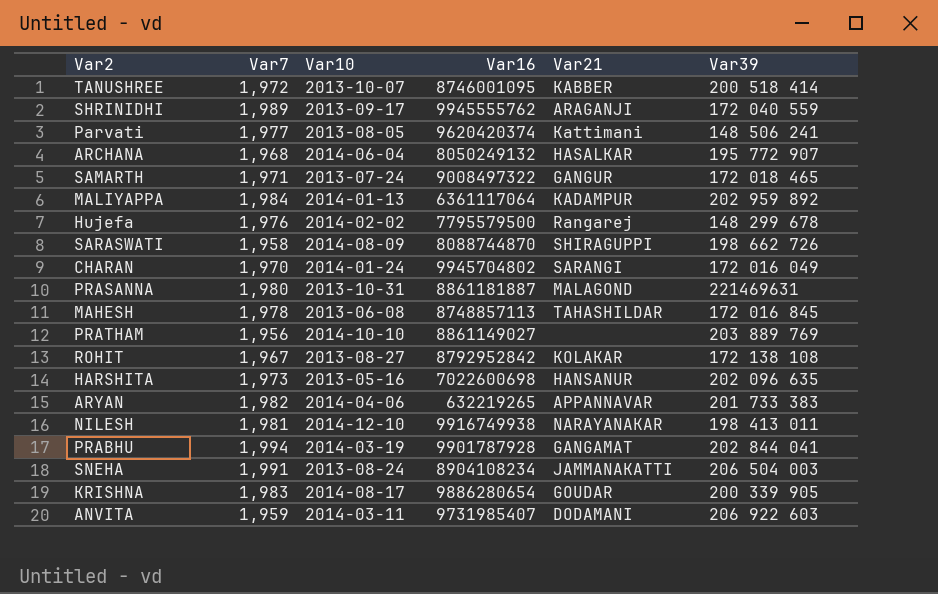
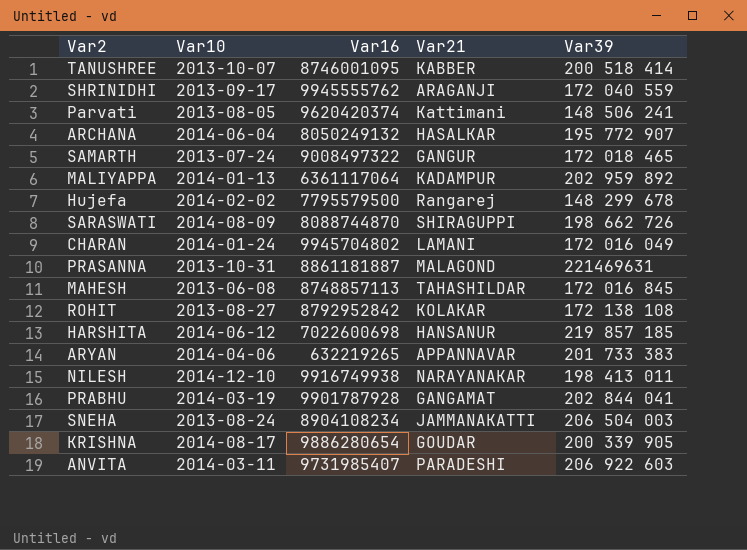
column Var7 | position: 2 -> none
row PRATHAM: 1,956 | 2014-10-10 | 8861149027 | none | 203 889 769 -> none
CHARAN | Var21: SARANGI -> LAMANI
HARSHITA | Var10: 2013-05-16 -> 2014-06-12
HARSHITA | Var39: 202 096 635 -> 219 857 185
ANVITA | Var21: DODAMANI -> PARADESHI

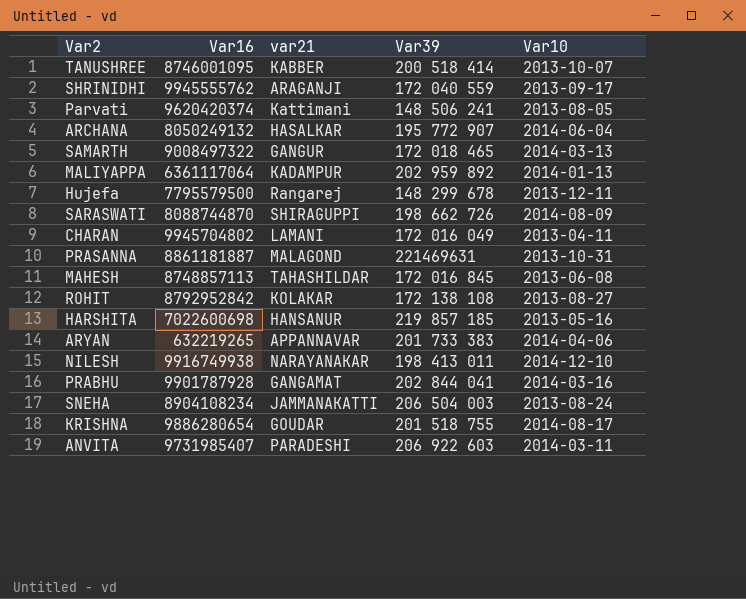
column name: Var21 -> var21
column Var10 | position: 2 -> 5
SAMARTH | Var10: 2013-07-24 -> 2014-03-13
Hujefa | Var10: 2014-02-02 -> 2013-12-11
CHARAN | Var10: 2014-01-24 -> 2013-04-11
HARSHITA | Var10: 2014-06-12 -> 2013-05-16
PRABHU | Var10: 2014-03-19 -> 2014-03-16
KRISHNA | Var39: 200 339 905 -> 201 518 755

